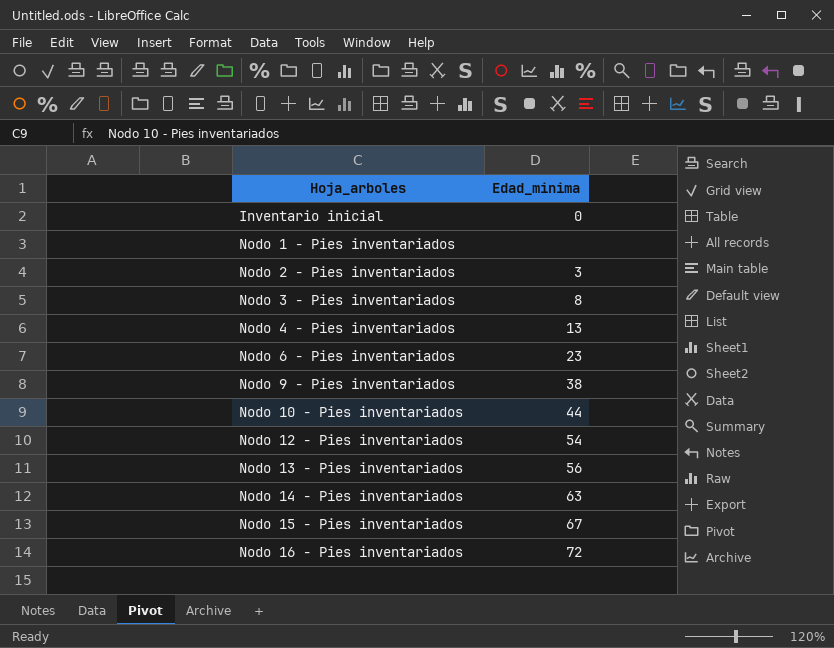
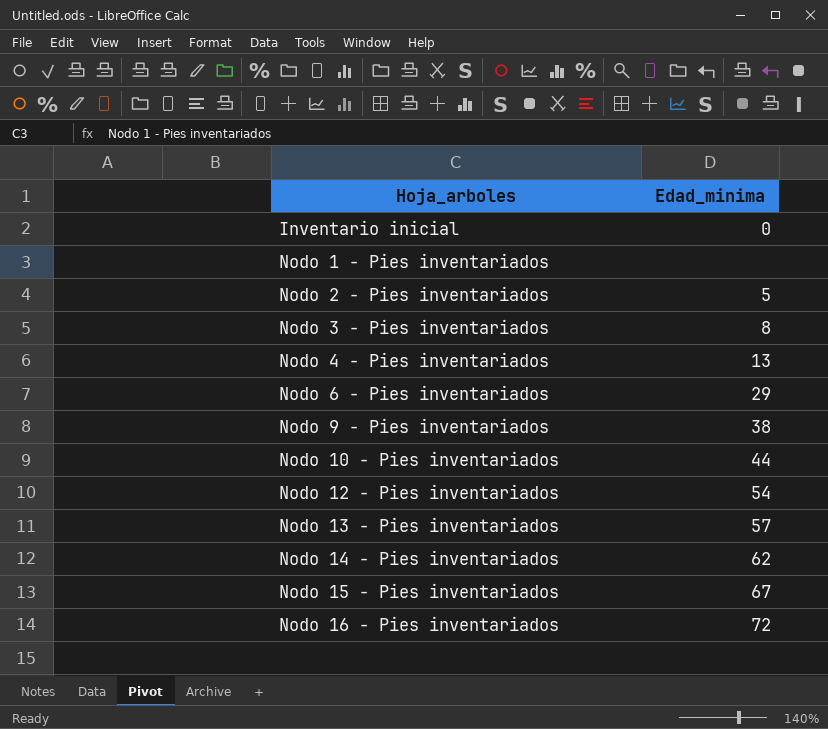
Nodo 2 - Pies inventariados | Edad_minima: 3 -> 5
Nodo 6 - Pies inventariados | Edad_minima: 23 -> 29
Nodo 13 - Pies inventariados | Edad_minima: 56 -> 57
Nodo 14 - Pies inventariados | Edad_minima: 63 -> 62

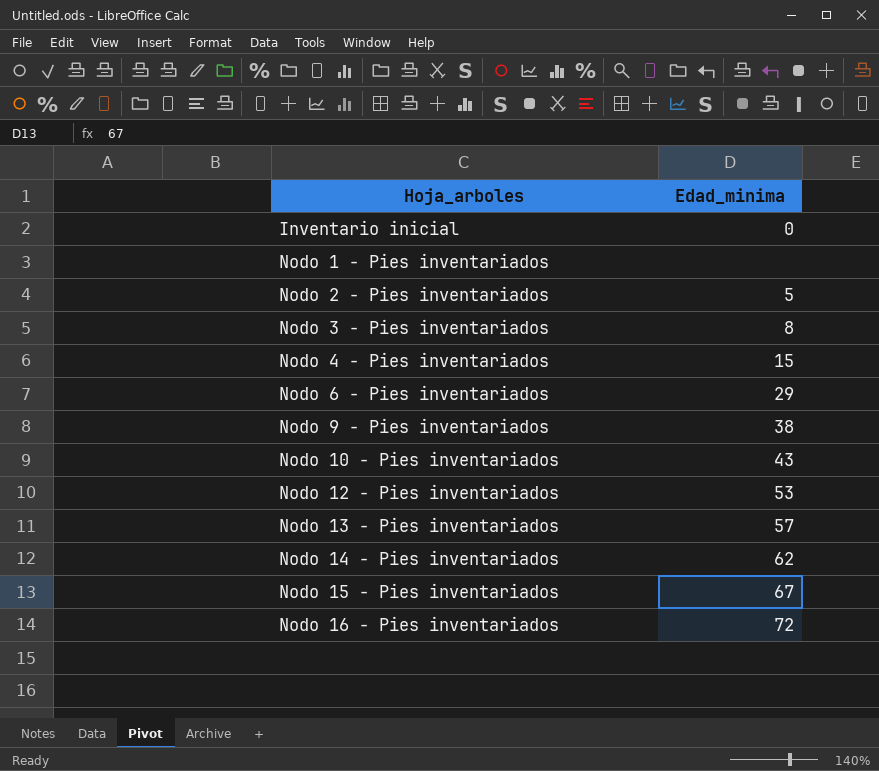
Nodo 4 - Pies inventariados | Edad_minima: 13 -> 15
Nodo 10 - Pies inventariados | Edad_minima: 44 -> 43
Nodo 12 - Pies inventariados | Edad_minima: 54 -> 53

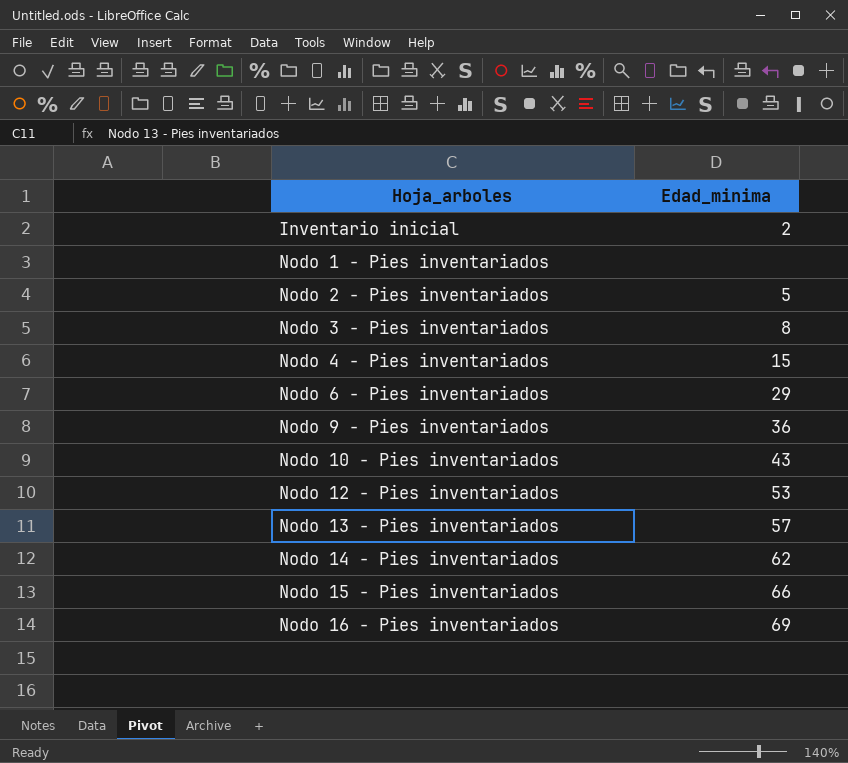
Inventario inicial | Edad_minima: 0 -> 2
Nodo 9 - Pies inventariados | Edad_minima: 38 -> 36
Nodo 15 - Pies inventariados | Edad_minima: 67 -> 66
Nodo 16 - Pies inventariados | Edad_minima: 72 -> 69

